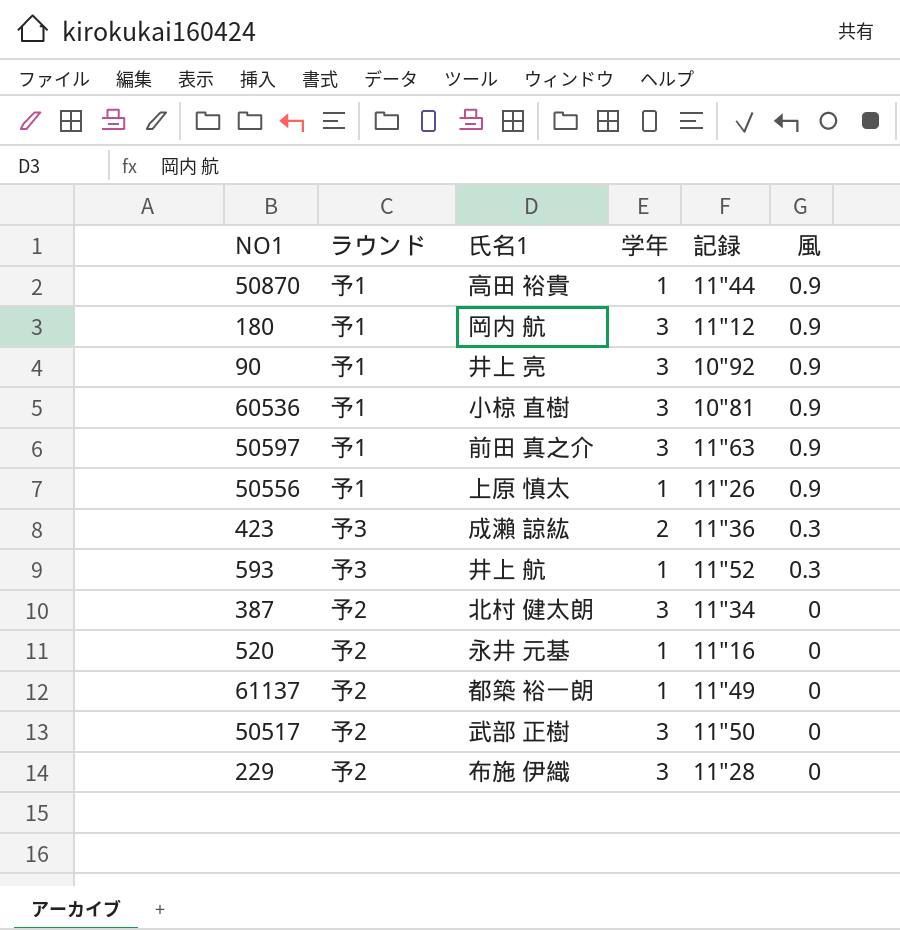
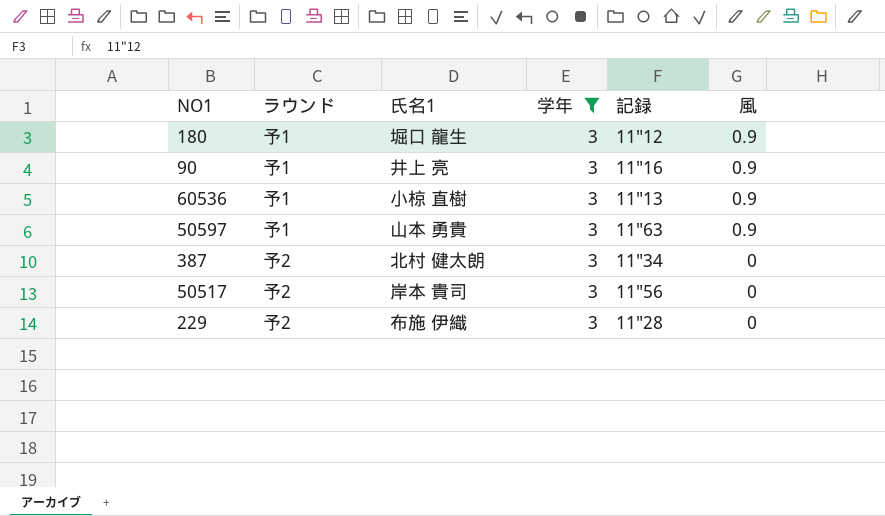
filter: none -> 学年 = 3
180 | 氏名1: 岡内 航 -> 堀口 龍生
90 | 記録: 10"92 -> 11"16
60536 | 記録: 10"81 -> 11"13
50597 | 氏名1: 前田 真之介 -> 山本 勇貴
50517 | 氏名1: 武部 正樹 -> 岸本 貴司
50517 | 記録: 11"50 -> 11"56

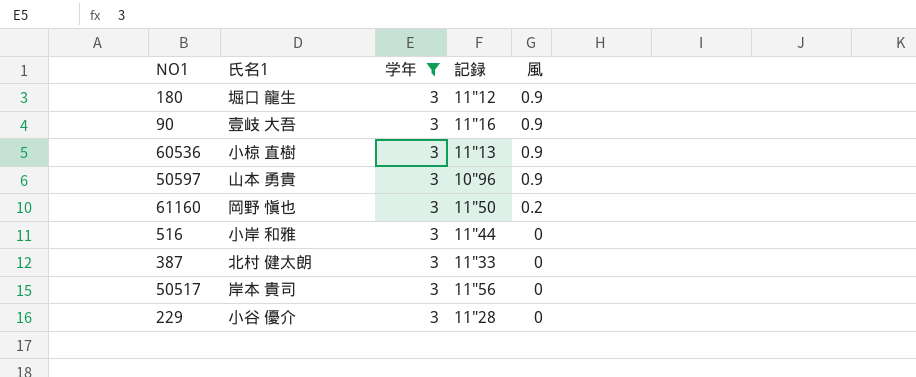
column ラウンド | position: 2 -> none
90 | 氏名1: 井上 亮 -> 壹岐 大吾
50597 | 記録: 11"63 -> 10"96
row 61160: none -> 岡野 愼也 | 3 | 11"50 | 0.2
row 516: none -> 小岸 和雅 | 3 | 11"44 | 0
387 | 記録: 11"34 -> 11"33
229 | 氏名1: 布施 伊織 -> 小谷 優介

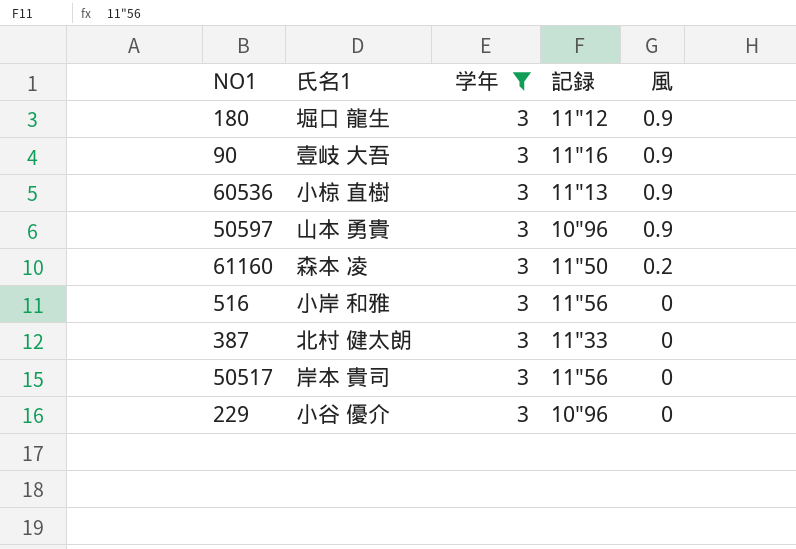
61160 | 氏名1: 岡野 愼也 -> 森本 凌
516 | 記録: 11"44 -> 11"56
229 | 記録: 11"28 -> 10"96

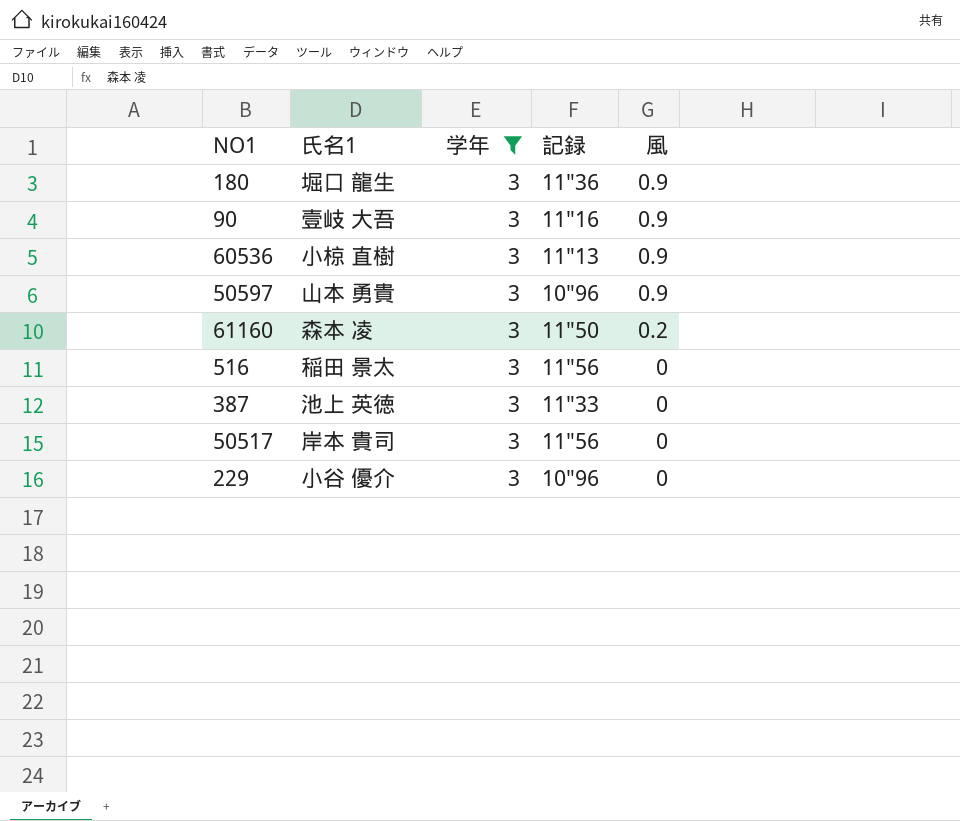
180 | 記録: 11"12 -> 11"36
516 | 氏名1: 小岸 和雅 -> 稲田 景太
387 | 氏名1: 北村 健太朗 -> 池上 英徳

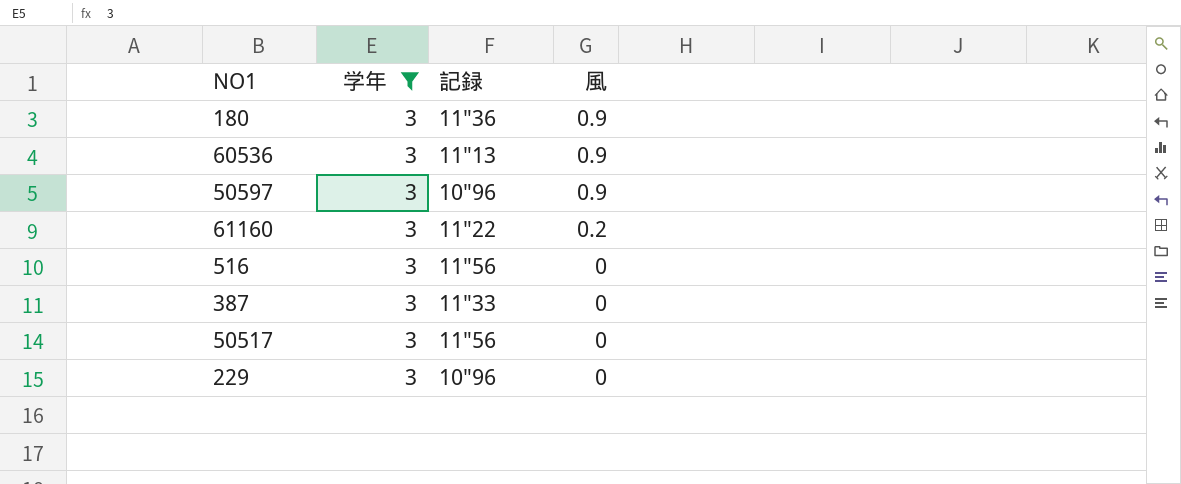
column 氏名1 | position: 2 -> none
row 90: 壹岐 大吾 | 3 | 11"16 | 0.9 -> none
61160 | 記録: 11"50 -> 11"22

